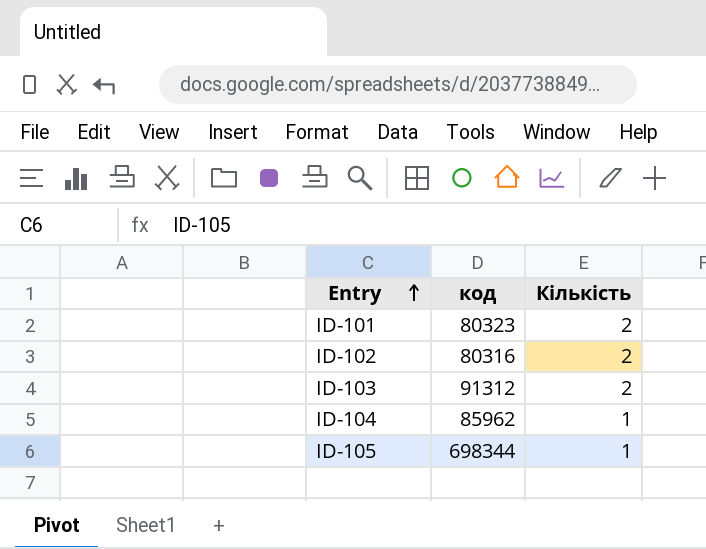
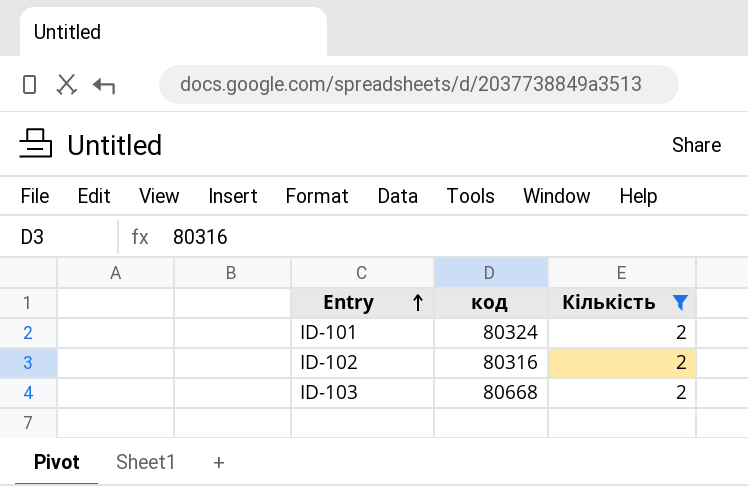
filter: none -> Кількість = 2
ID-101 | код: 80323 -> 80324
ID-103 | код: 91312 -> 80668

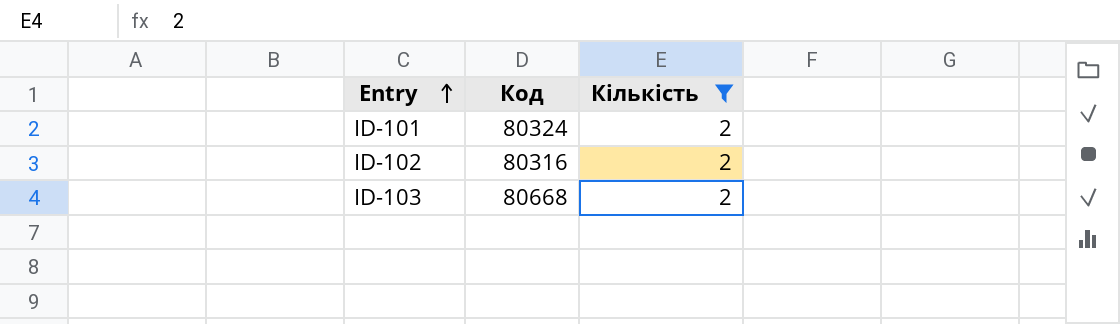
column name: код -> Код

